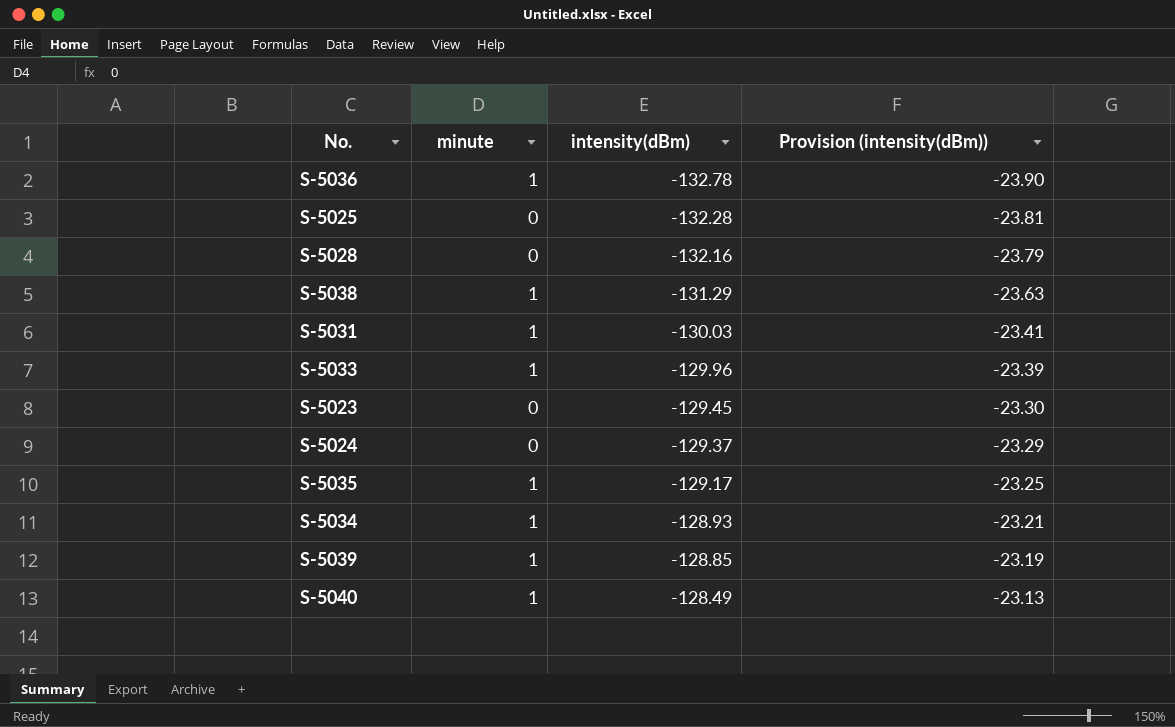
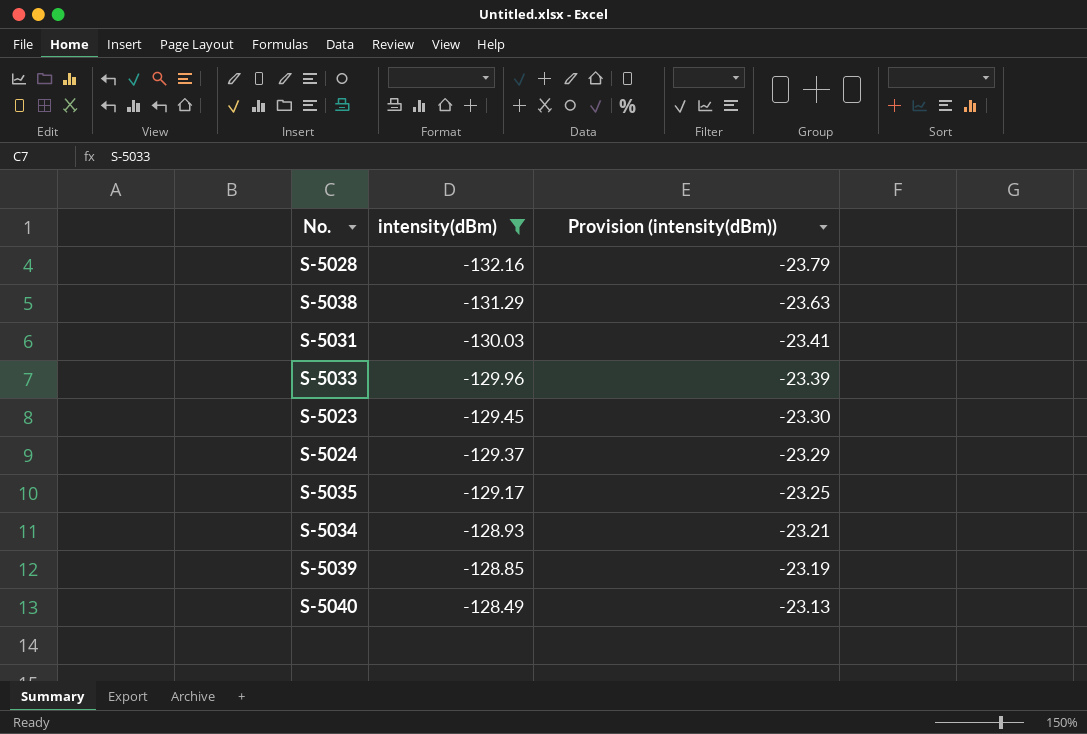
filter: none -> intensity(dBm) >= -132.16
column minute | position: 2 -> none

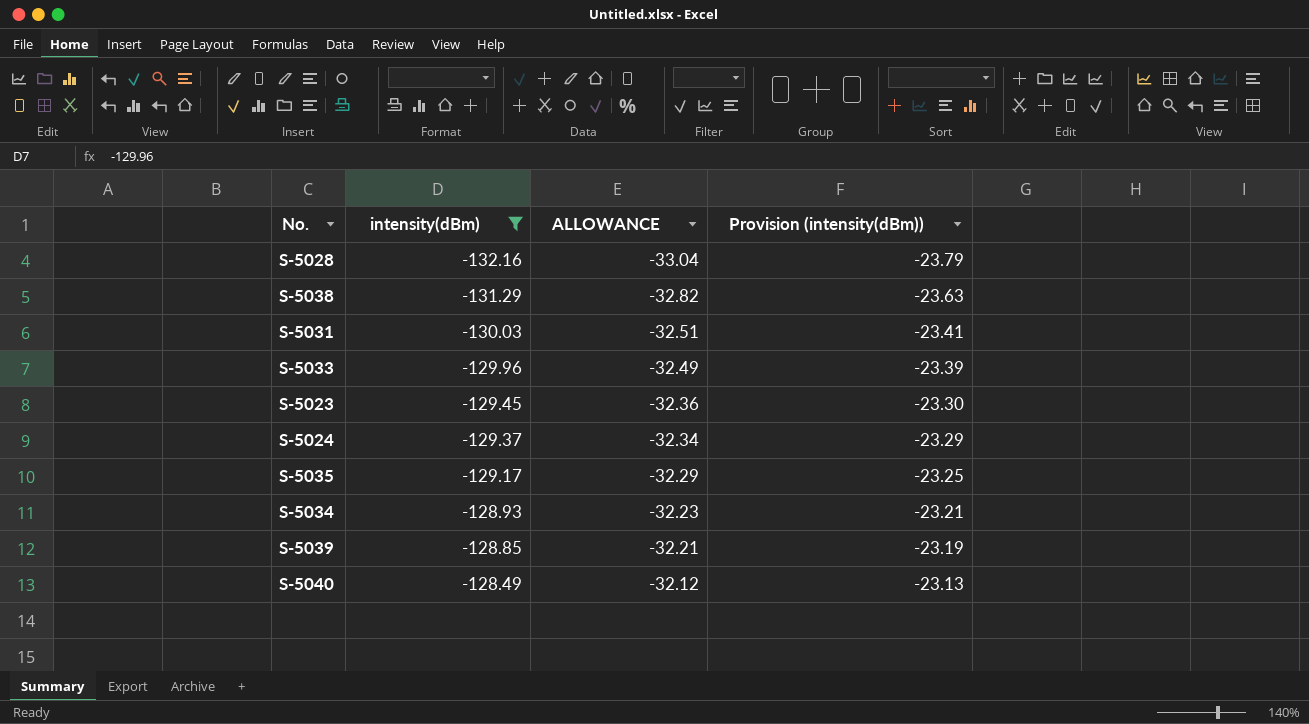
column ALLOWANCE | formula: none -> [intensity(dBm)] * 0.25

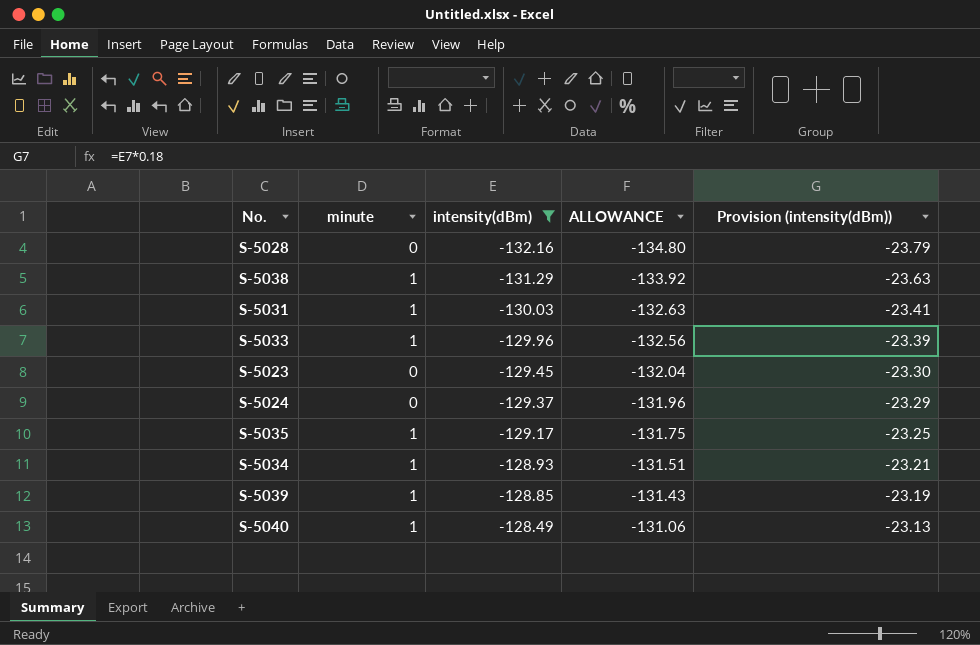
column minute | position: none -> 2
column ALLOWANCE | formula: [intensity(dBm)] * 0.25 -> [intensity(dBm)] * 1.02

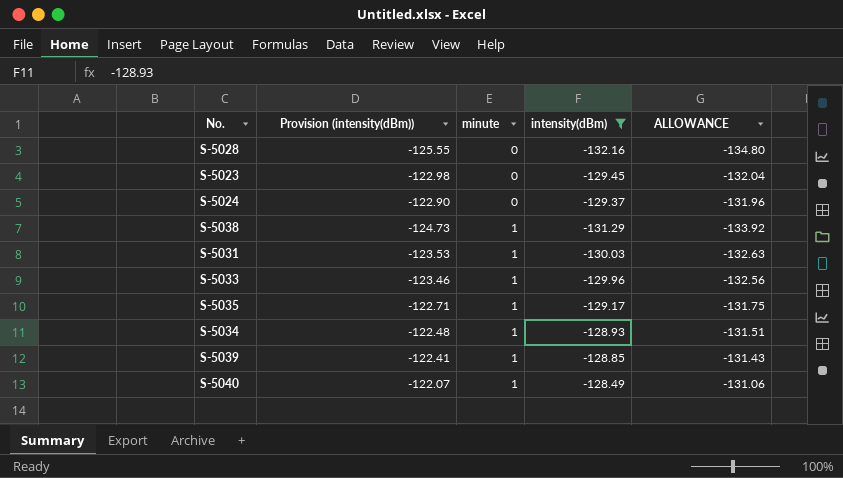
row order: intensity(dBm) ascending -> minute ascending
column Provision (intensity(dBm)) | formula: [intensity(dBm)] * 0.18 -> [intensity(dBm)] * 0.95
column Provision (intensity(dBm)) | position: 5 -> 2

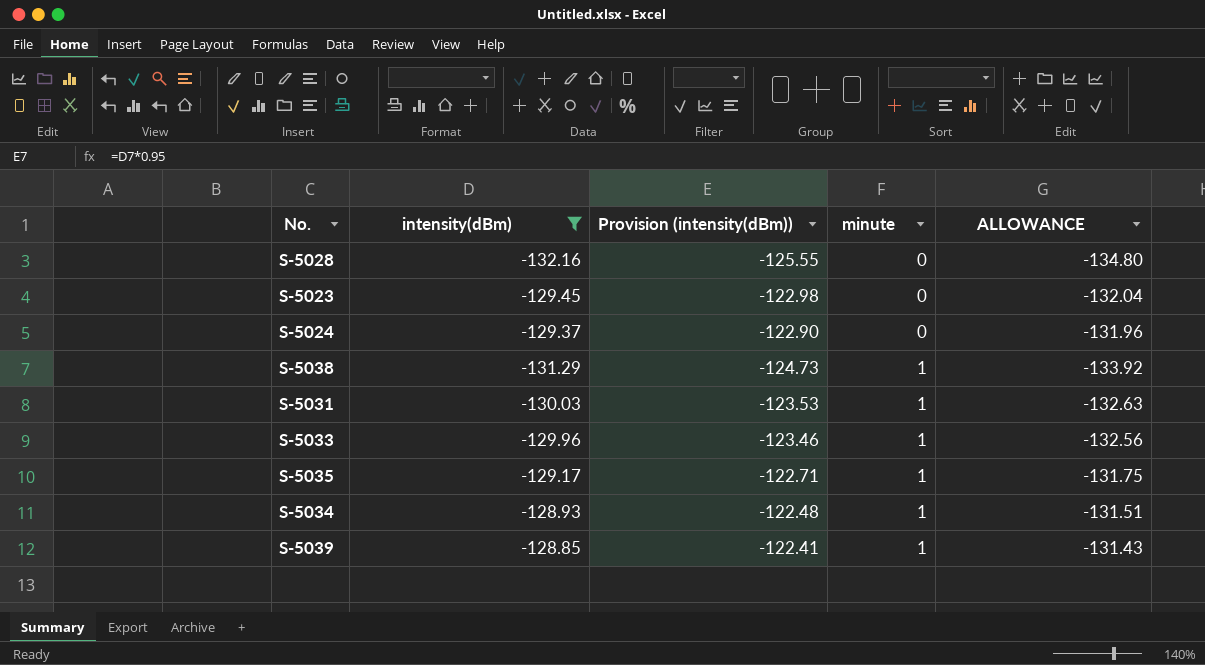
column intensity(dBm) | position: 4 -> 2
row S-5040: -122.07 | 1 | -128.49 | -131.06 -> none

